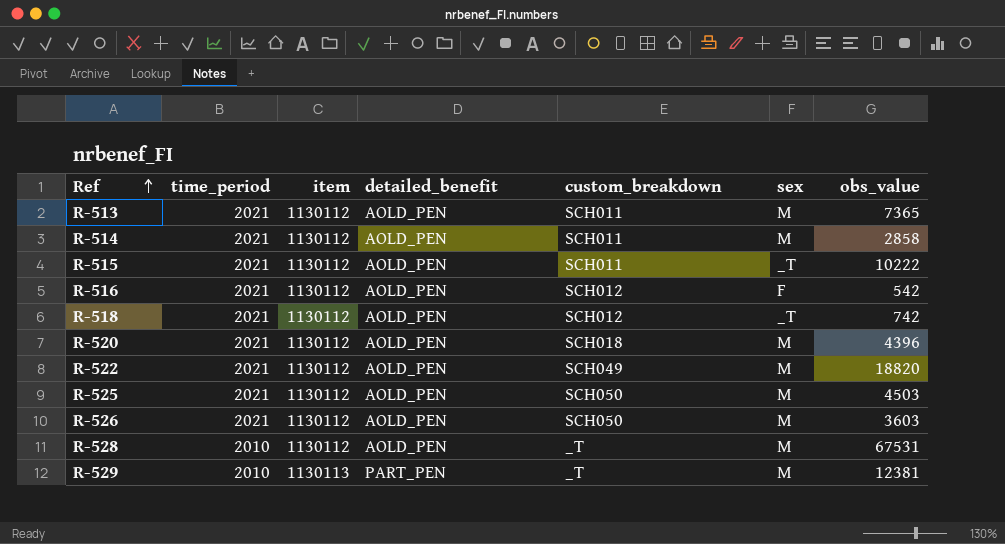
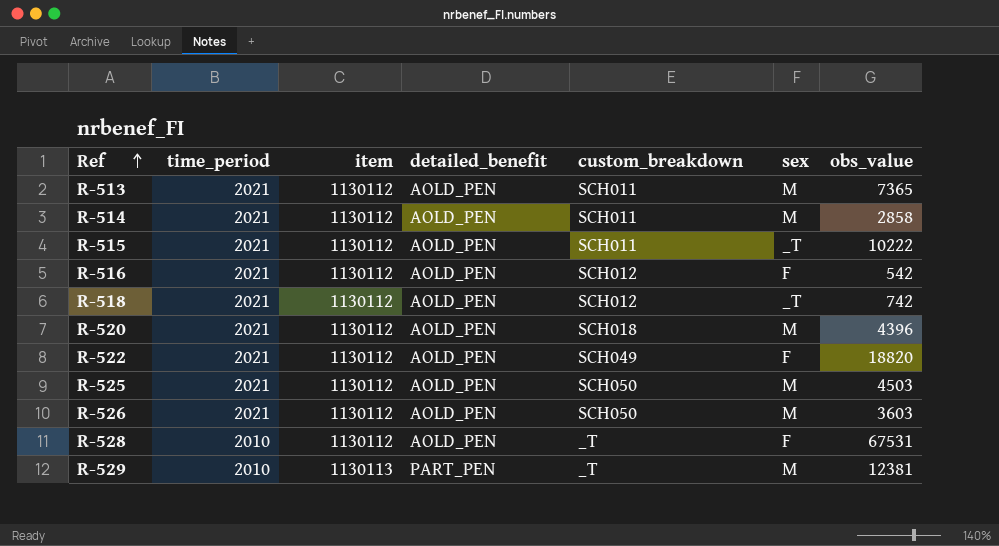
R-522 | sex: M -> F
R-528 | sex: M -> F

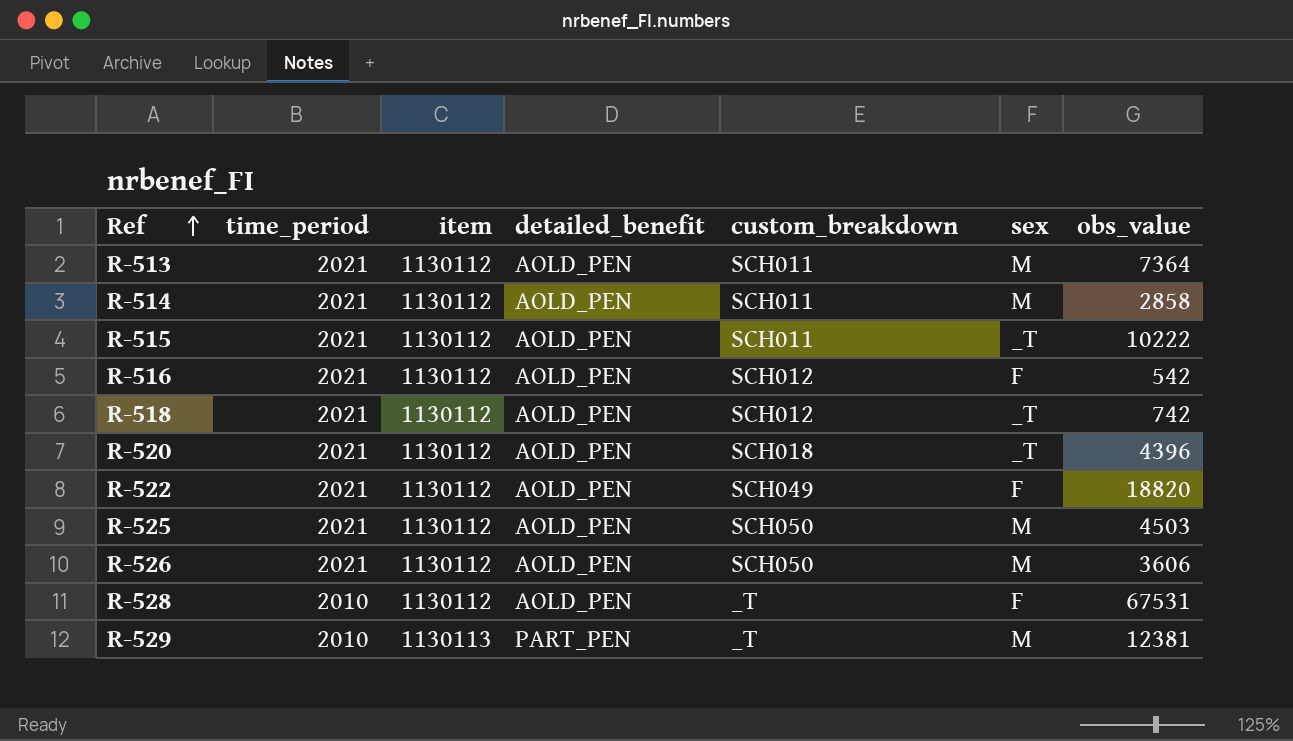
R-513 | obs_value: 7365 -> 7364
R-520 | sex: M -> _T
R-526 | obs_value: 3603 -> 3606

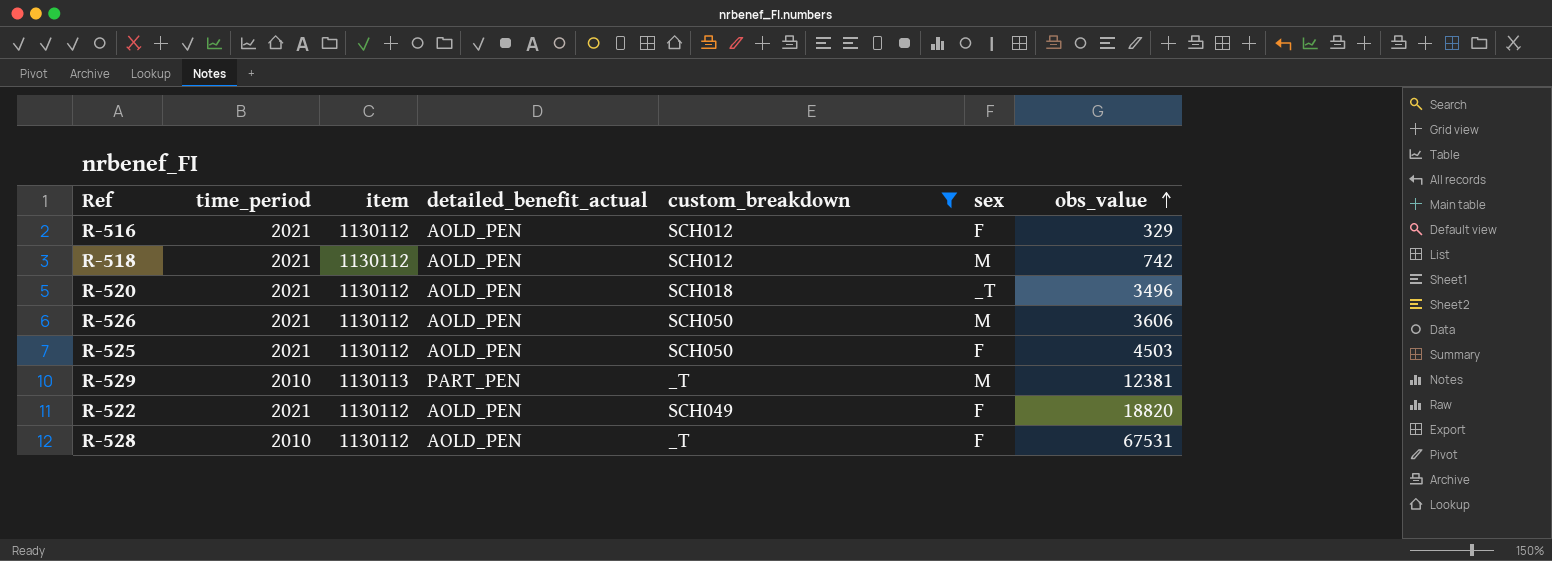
filter: none -> custom_breakdown != SCH011
row order: Ref ascending -> obs_value ascending
column name: detailed_benefit -> detailed_benefit_actual
R-516 | obs_value: 542 -> 329
R-518 | sex: _T -> M
R-520 | obs_value: 4396 -> 3496
R-525 | sex: M -> F

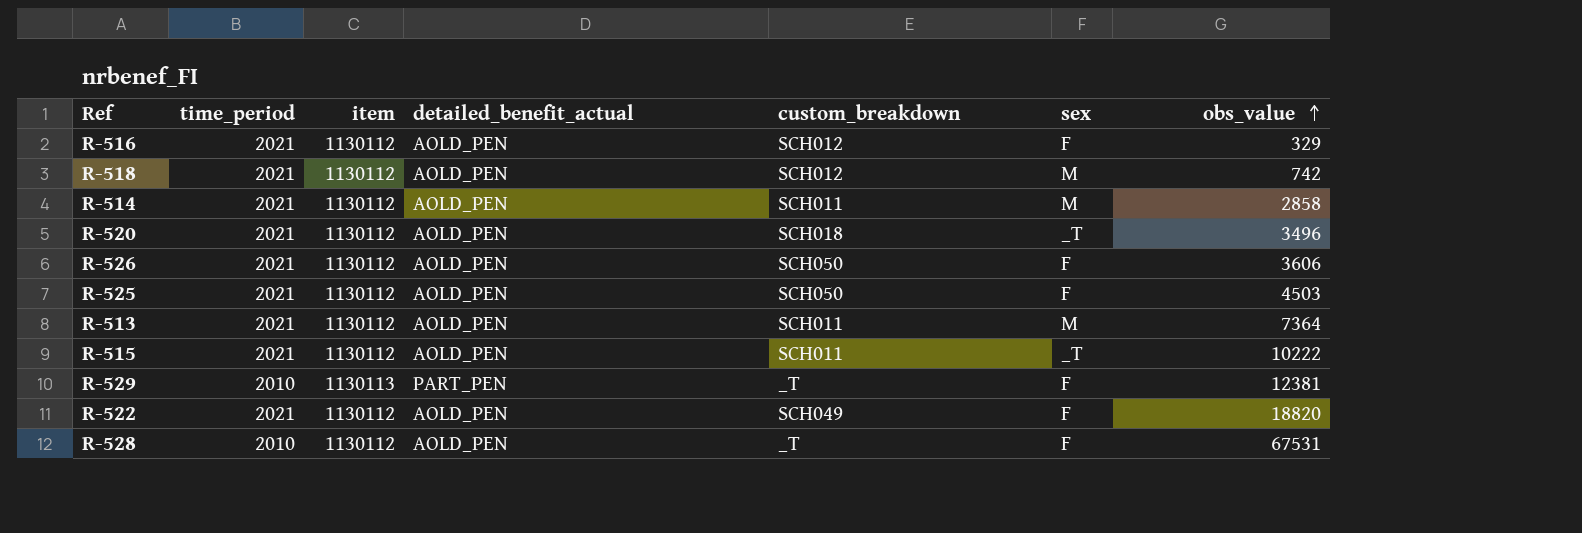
filter: custom_breakdown != SCH011 -> none
R-526 | sex: M -> F
R-529 | sex: M -> F

